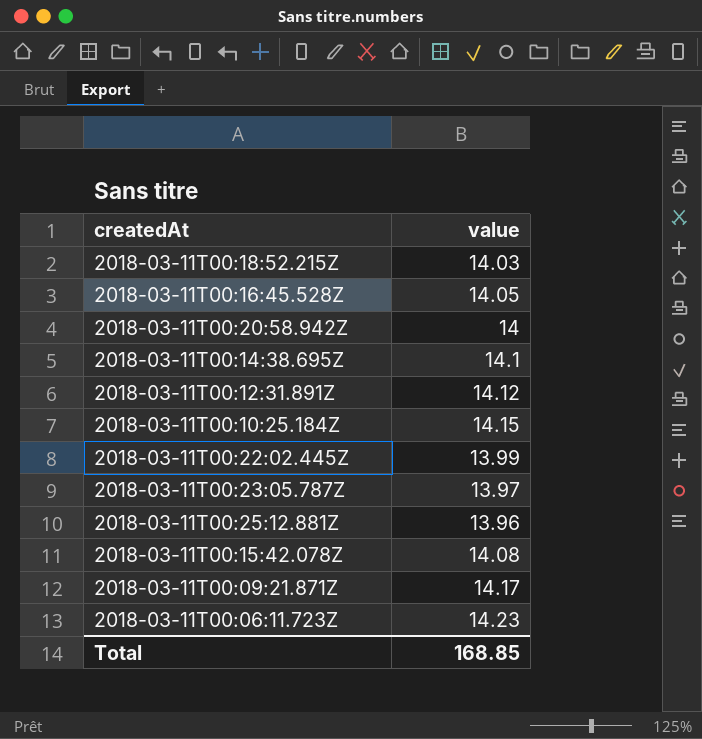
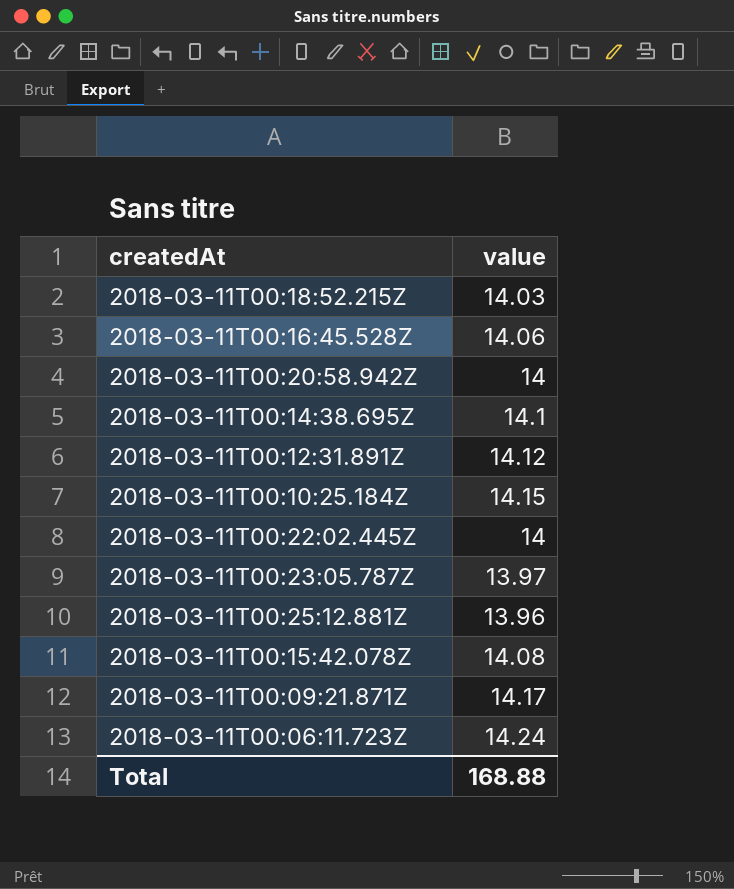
2018-03-11T00:16:45.528Z | value: 14.05 -> 14.06
2018-03-11T00:22:02.445Z | value: 13.99 -> 14
2018-03-11T00:06:11.723Z | value: 14.23 -> 14.24
Total | value: 168.85 -> 168.88

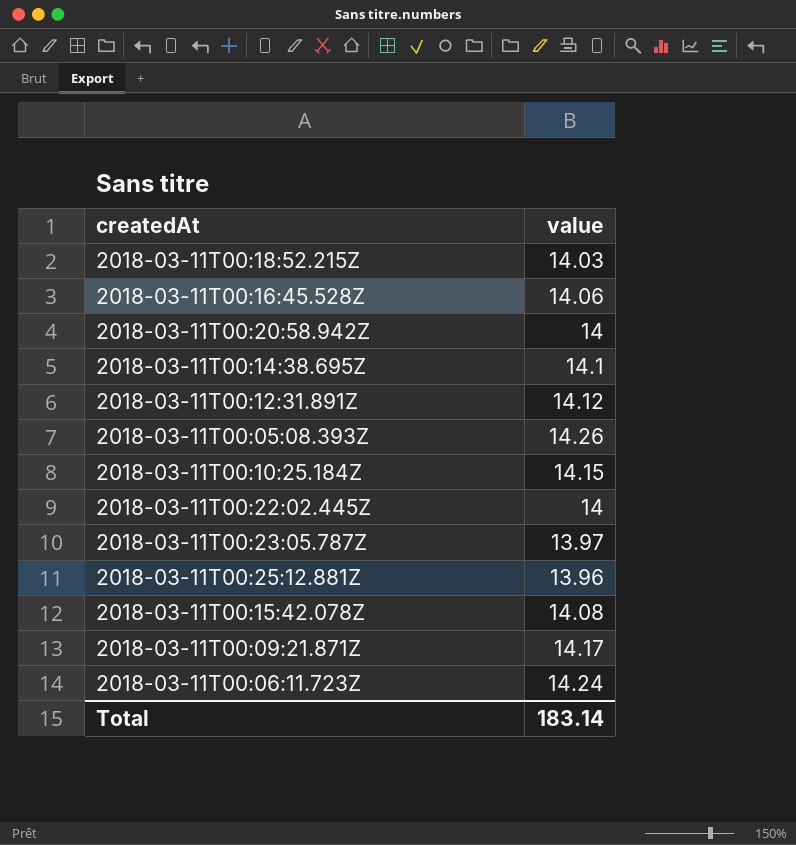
row 2018-03-11T00:05:08.393Z: none -> 14.26
Total | value: 168.88 -> 183.14

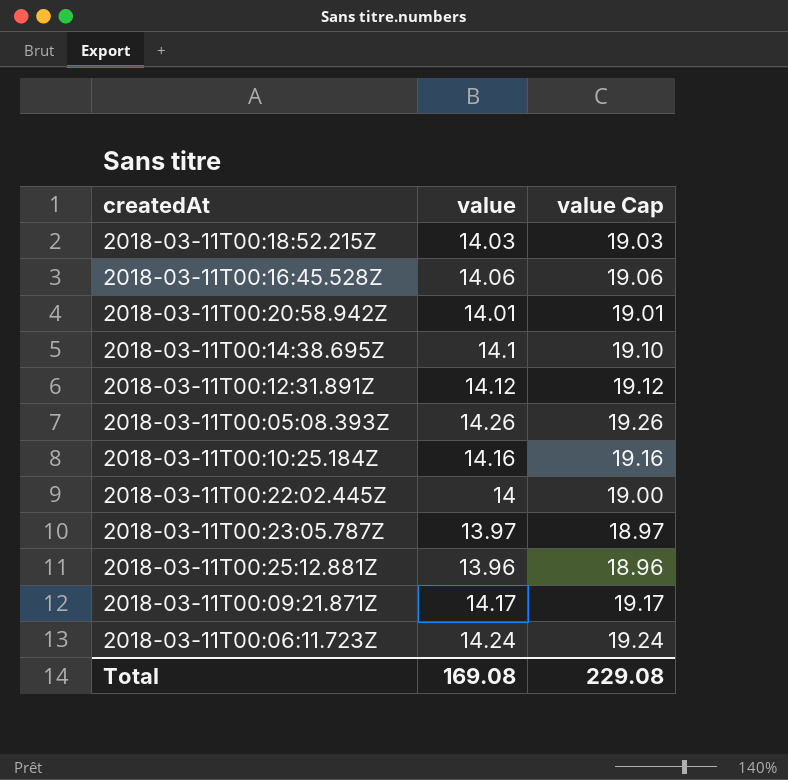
column value Cap | formula: none -> [value] + 5
row 2018-03-11T00:15:42.078Z: 14.08 -> none
2018-03-11T00:20:58.942Z | value: 14 -> 14.01
2018-03-11T00:10:25.184Z | value: 14.15 -> 14.16
Total | value: 183.14 -> 169.08

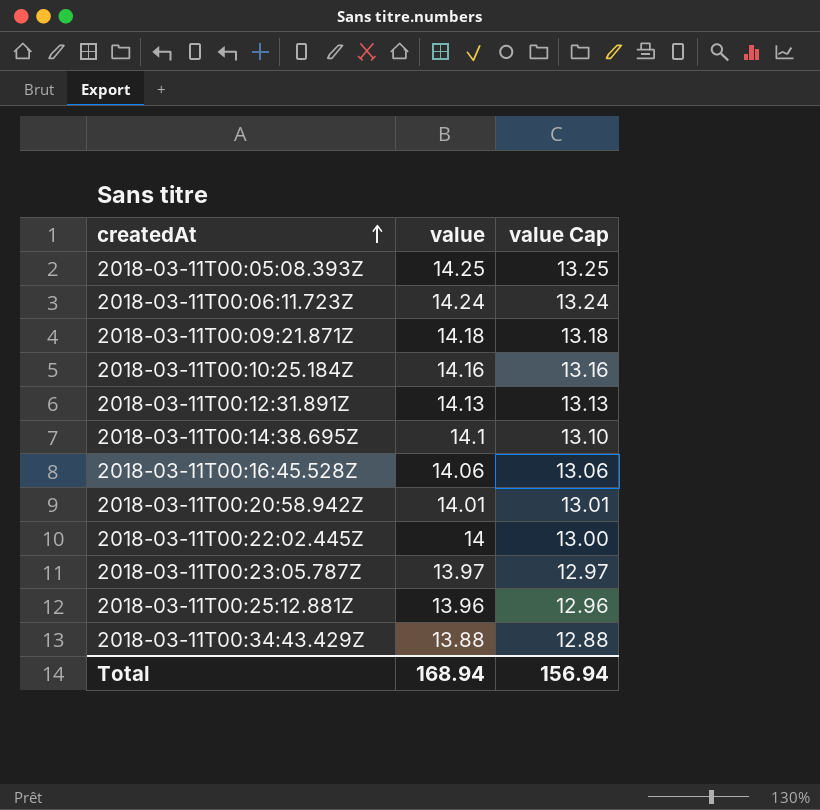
row order: none -> createdAt ascending
column value Cap | formula: [value] + 5 -> [value] - 1
row 2018-03-11T00:18:52.215Z: 14.03 | 19.03 -> none
2018-03-11T00:05:08.393Z | value: 14.26 -> 14.25
2018-03-11T00:09:21.871Z | value: 14.17 -> 14.18
2018-03-11T00:12:31.891Z | value: 14.12 -> 14.13
row 2018-03-11T00:34:43.429Z: none -> 13.88 | 12.88
Total | value: 169.08 -> 168.94
Total | value Cap: 229.08 -> 156.94

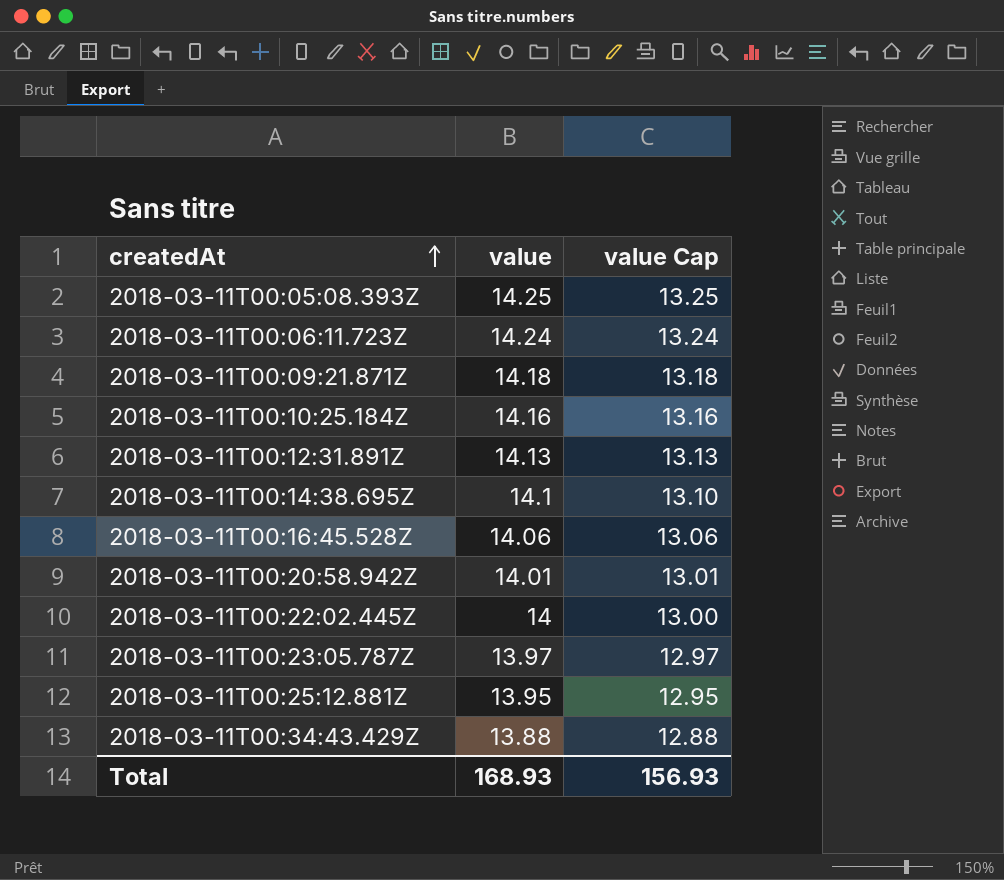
2018-03-11T00:25:12.881Z | value: 13.96 -> 13.95
2018-03-11T00:25:12.881Z | value Cap: 12.96 -> 12.95
Total | value: 168.94 -> 168.93
Total | value Cap: 156.94 -> 156.93

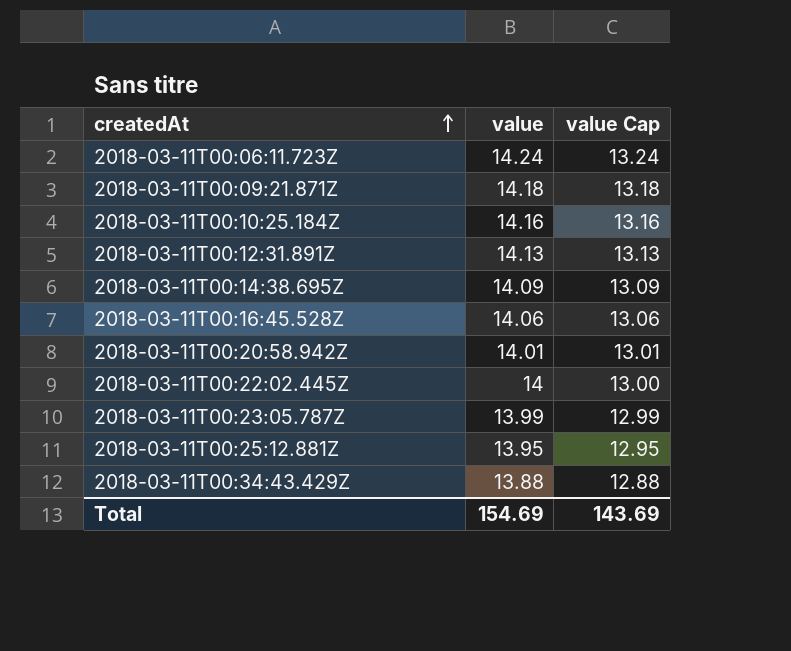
row 2018-03-11T00:05:08.393Z: 14.25 | 13.25 -> none
2018-03-11T00:14:38.695Z | value: 14.1 -> 14.09
2018-03-11T00:14:38.695Z | value Cap: 13.10 -> 13.09
2018-03-11T00:23:05.787Z | value: 13.97 -> 13.99
2018-03-11T00:23:05.787Z | value Cap: 12.97 -> 12.99
Total | value: 168.93 -> 154.69
Total | value Cap: 156.93 -> 143.69

